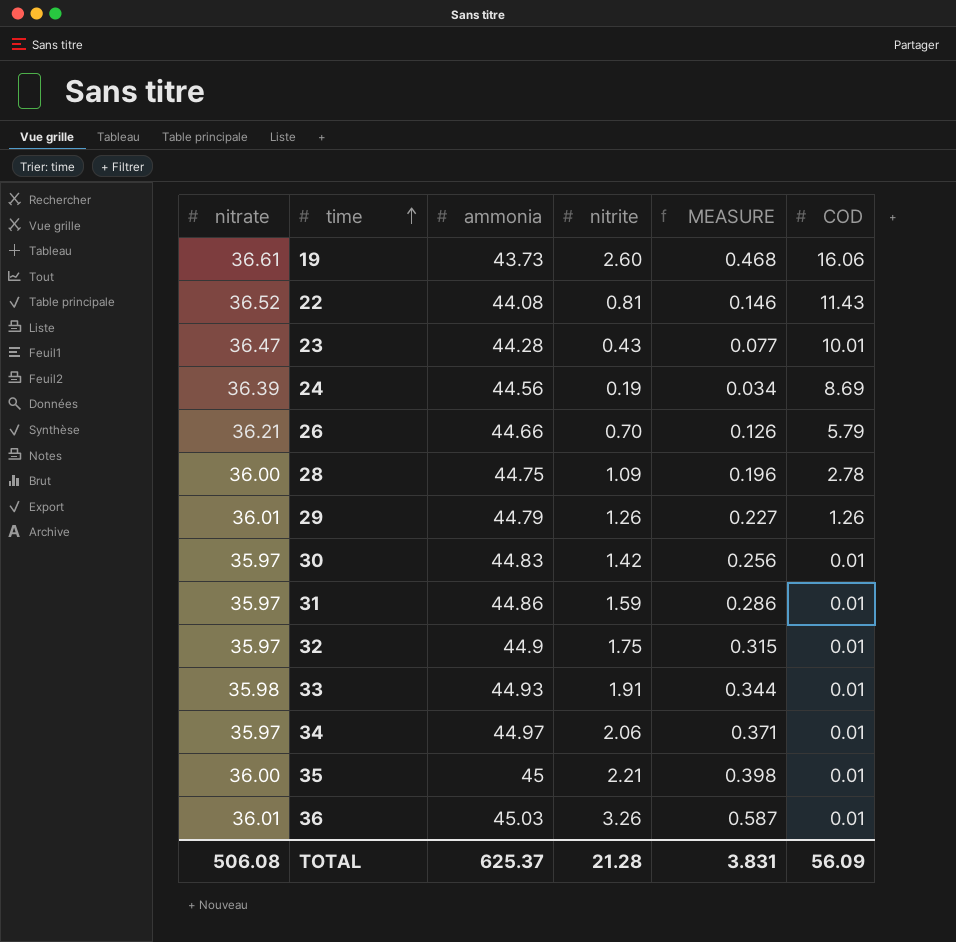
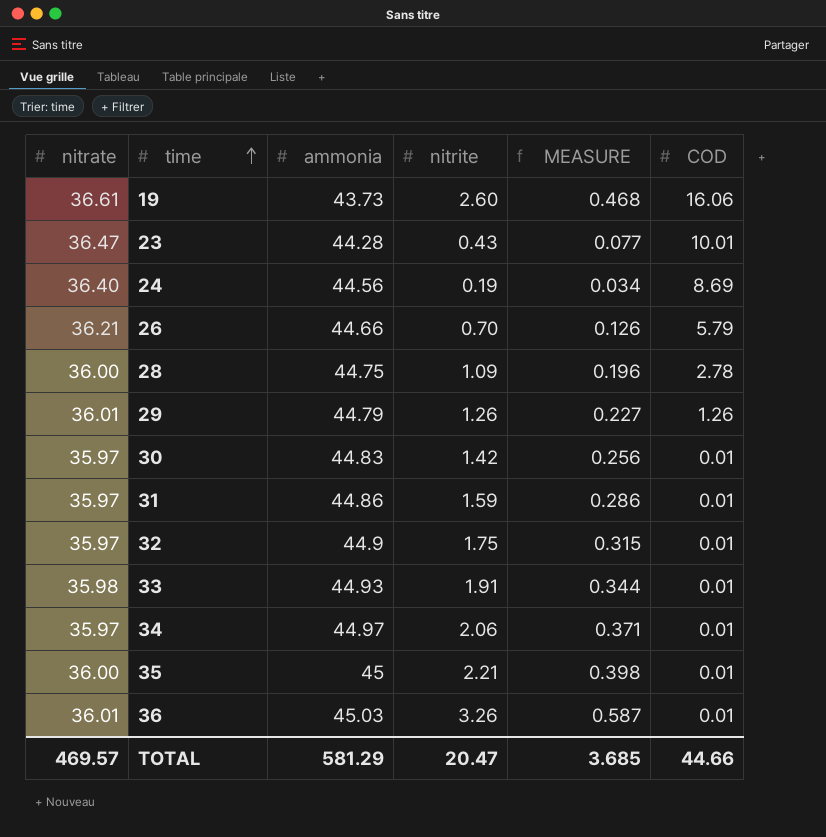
row 22: 36.52 | 44.08 | 0.81 | 0.146 | 11.43 -> none
24 | nitrate: 36.39 -> 36.40
TOTAL | nitrate: 506.08 -> 469.57
TOTAL | ammonia: 625.37 -> 581.29
TOTAL | nitrite: 21.28 -> 20.47
TOTAL | MEASURE: 3.831 -> 3.685
TOTAL | COD: 56.09 -> 44.66

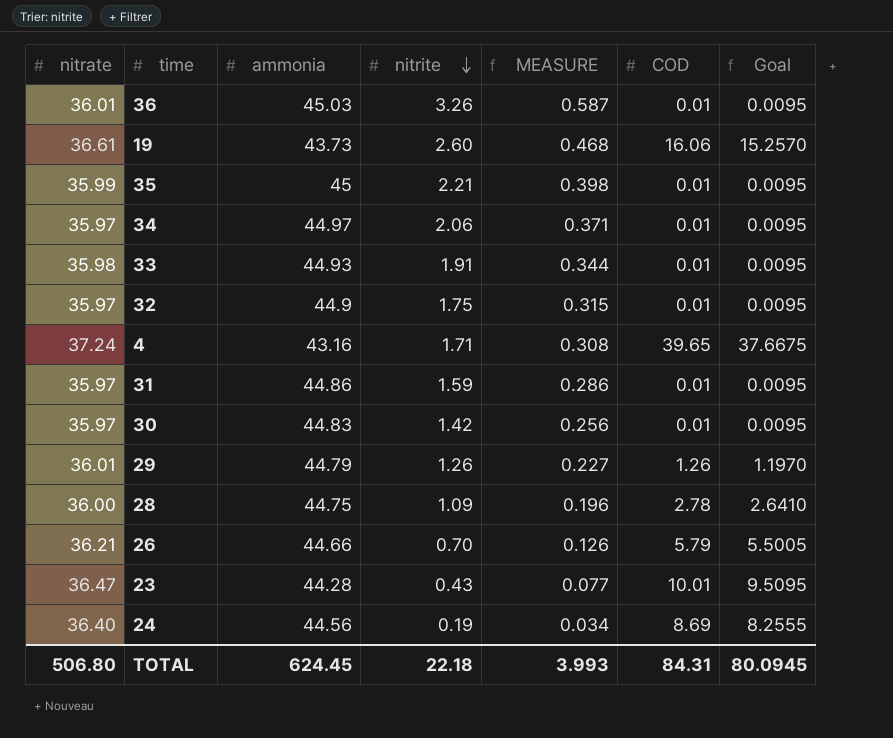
row order: time ascending -> nitrite descending
column Goal | formula: none -> [COD] * 0.95
35 | nitrate: 36.00 -> 35.99
row 4: none -> 37.24 | 43.16 | 1.71 | 0.308 | 39.65 | 37.6675
TOTAL | nitrate: 469.57 -> 506.80
TOTAL | ammonia: 581.29 -> 624.45
TOTAL | nitrite: 20.47 -> 22.18
TOTAL | MEASURE: 3.685 -> 3.993
TOTAL | COD: 44.66 -> 84.31

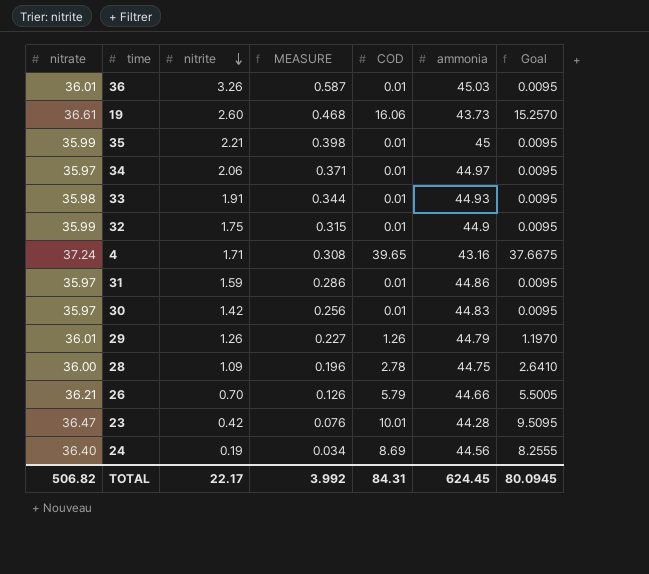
column ammonia | position: 3 -> 6
32 | nitrate: 35.97 -> 35.99
23 | nitrite: 0.43 -> 0.42
23 | MEASURE: 0.077 -> 0.076
TOTAL | nitrate: 506.80 -> 506.82
TOTAL | nitrite: 22.18 -> 22.17
TOTAL | MEASURE: 3.993 -> 3.992

